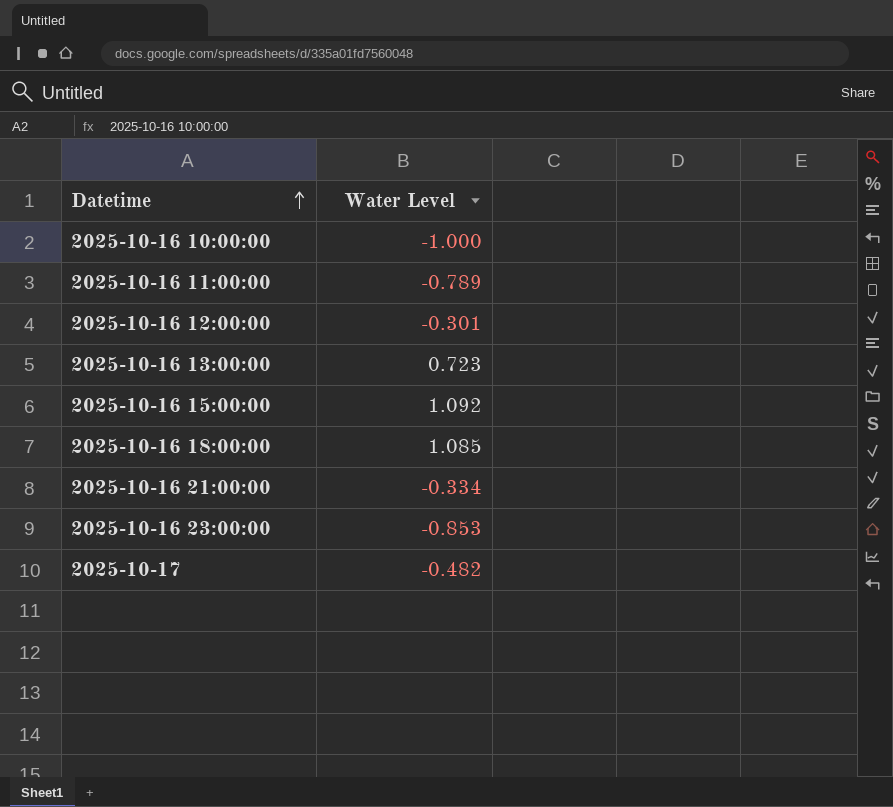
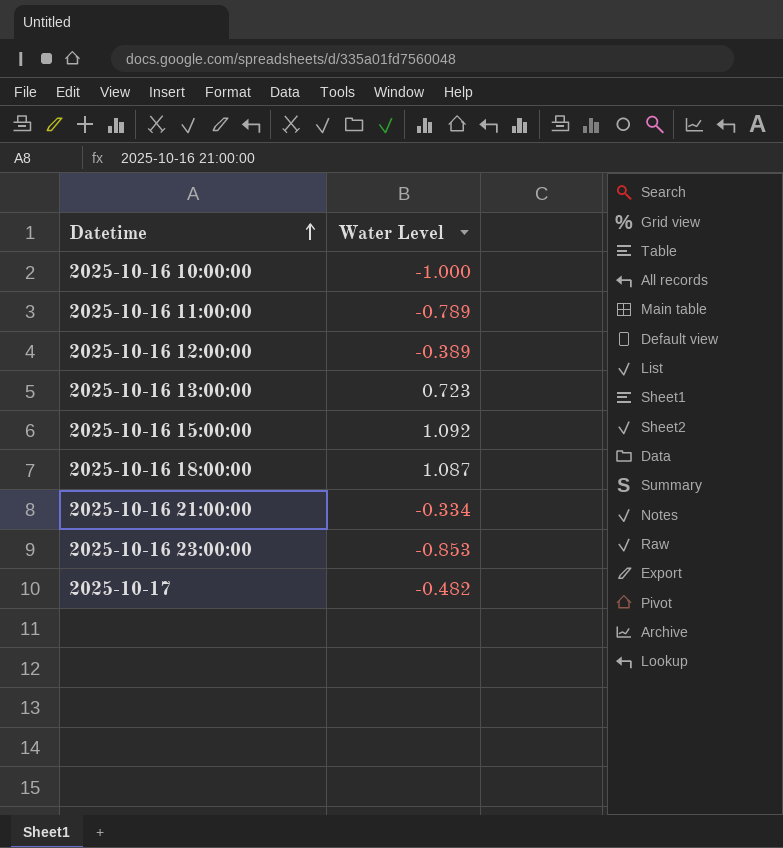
2025-10-16 12:00:00 | Water Level: -0.301 -> -0.389
2025-10-16 18:00:00 | Water Level: 1.085 -> 1.087

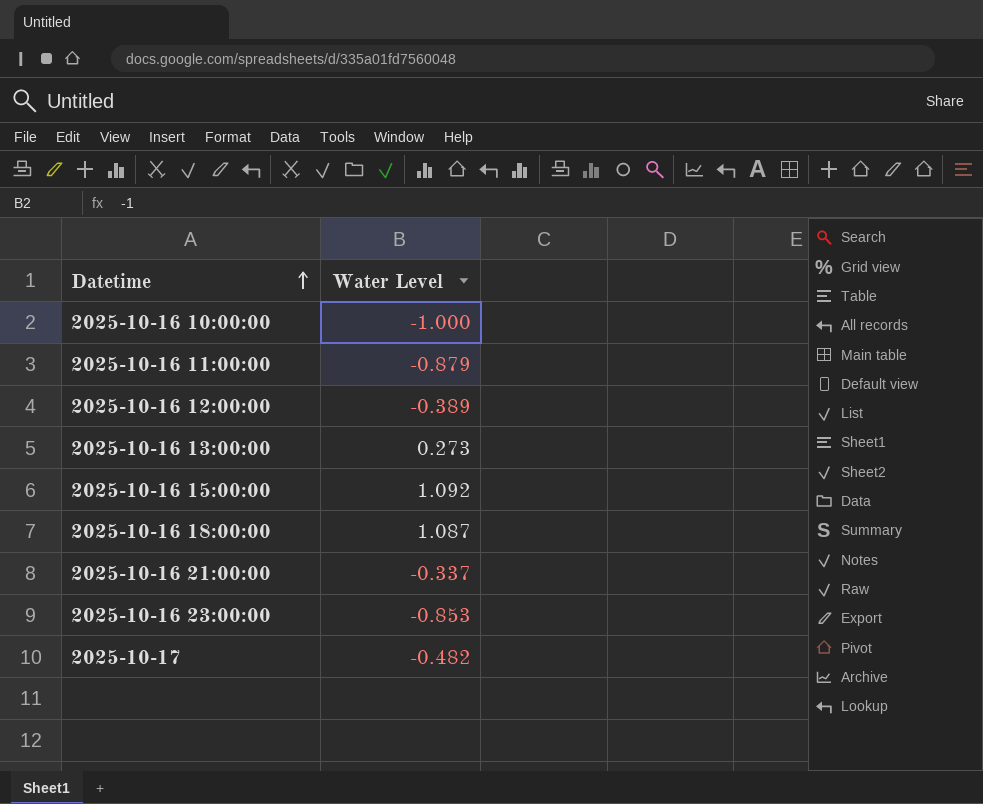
2025-10-16 11:00:00 | Water Level: -0.789 -> -0.879
2025-10-16 13:00:00 | Water Level: 0.723 -> 0.273
2025-10-16 21:00:00 | Water Level: -0.334 -> -0.337

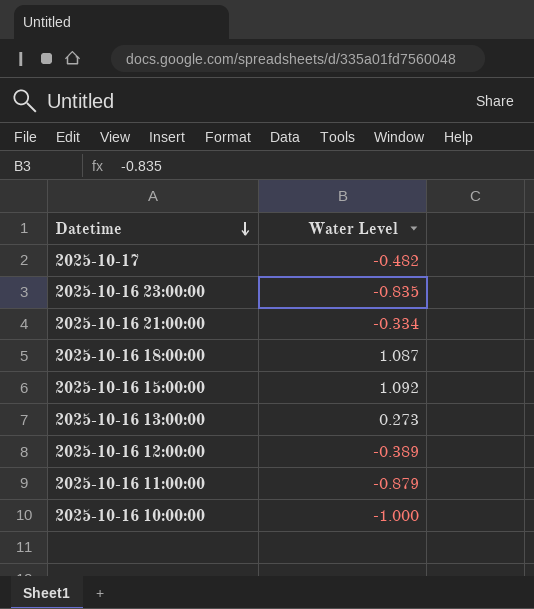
row order: Datetime ascending -> Datetime descending
2025-10-16 23:00:00 | Water Level: -0.853 -> -0.835
2025-10-16 21:00:00 | Water Level: -0.337 -> -0.334

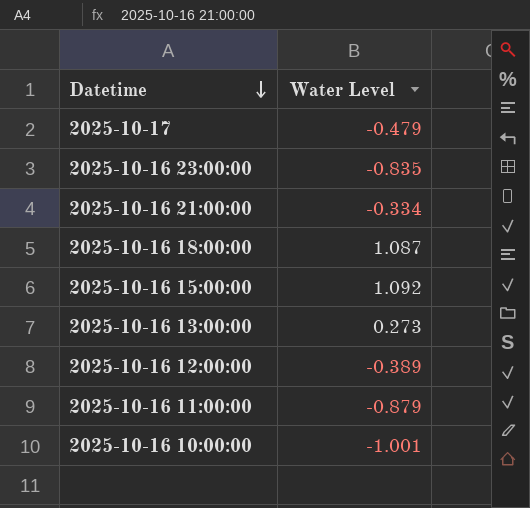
2025-10-17 | Water Level: -0.482 -> -0.479
2025-10-16 10:00:00 | Water Level: -1.000 -> -1.001

